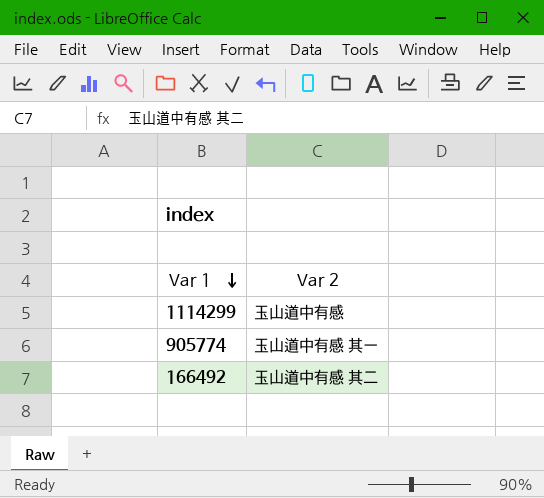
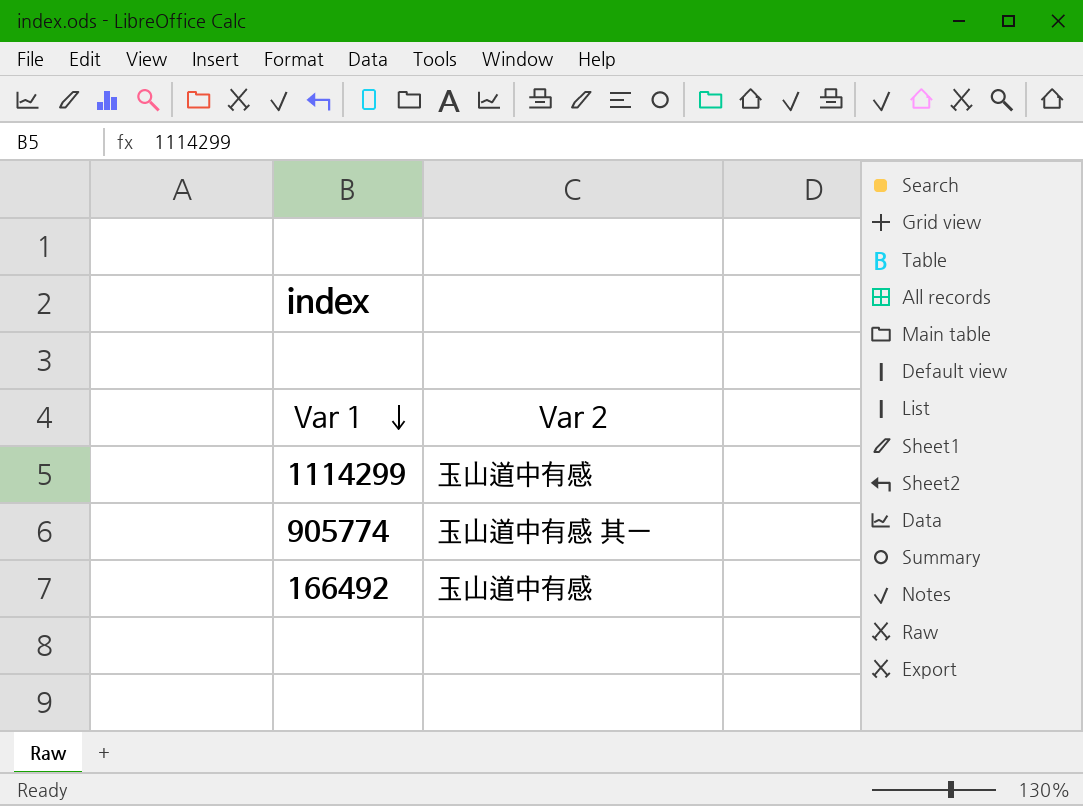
166492 | Var 2: 玉山道中有感 其二 -> 玉山道中有感

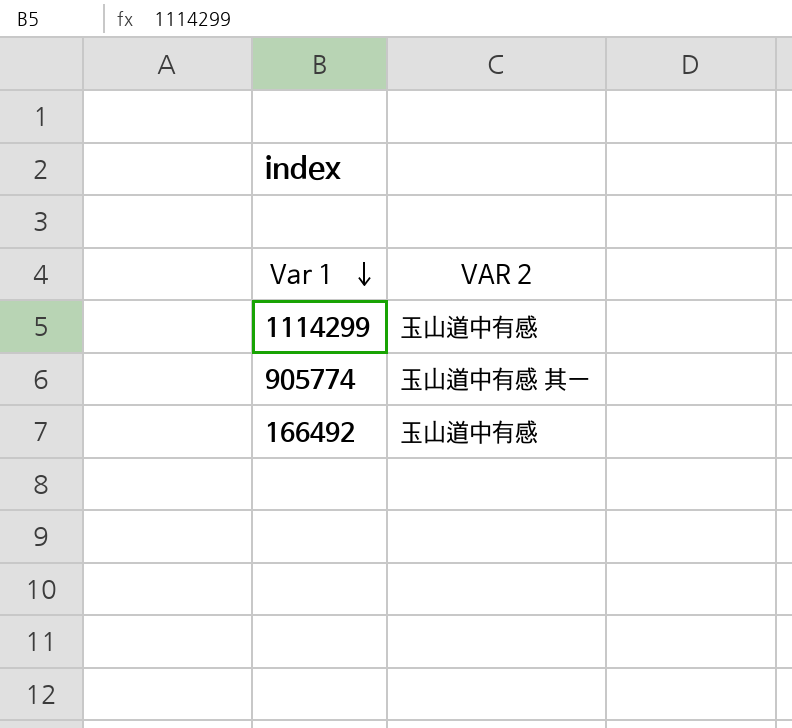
column name: Var 2 -> VAR 2

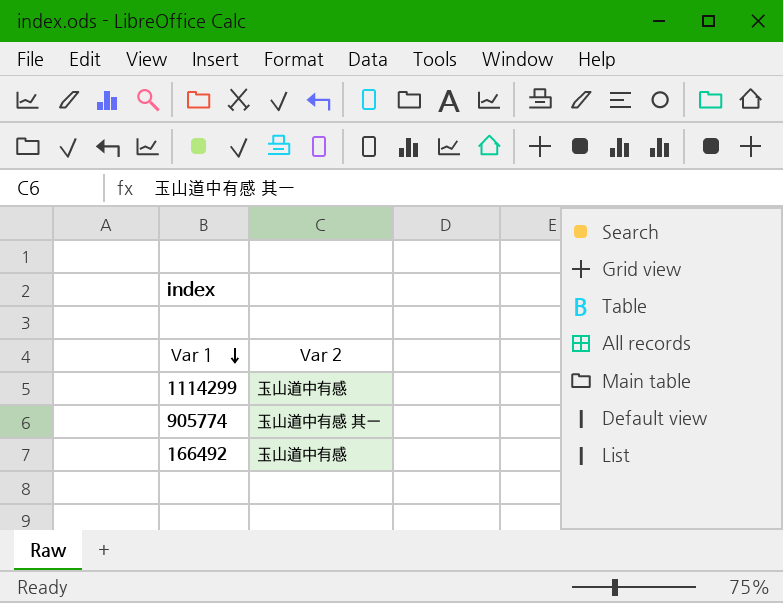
column name: VAR 2 -> Var 2

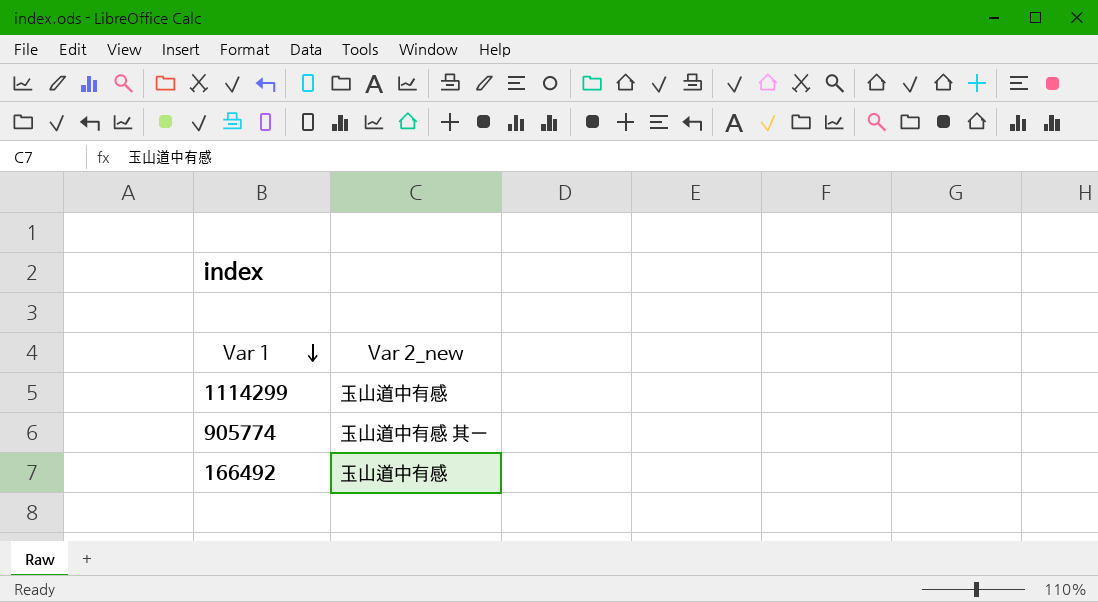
column name: Var 2 -> Var 2_new

